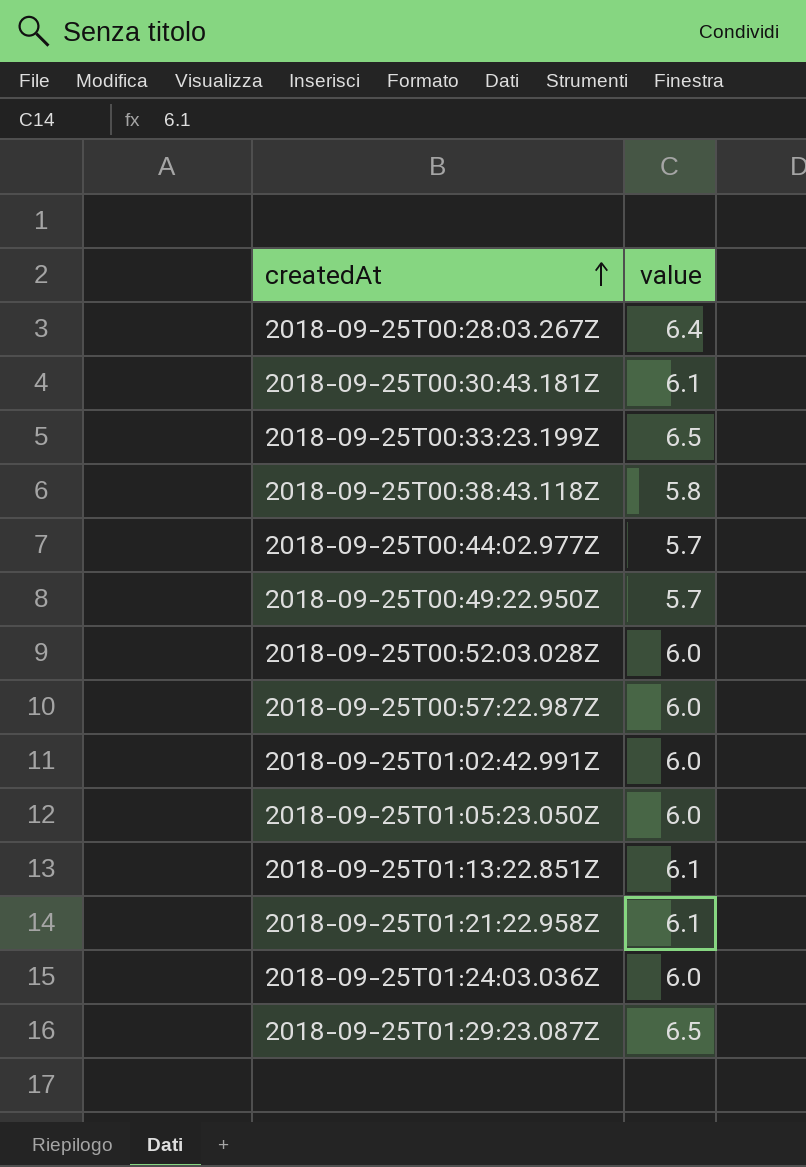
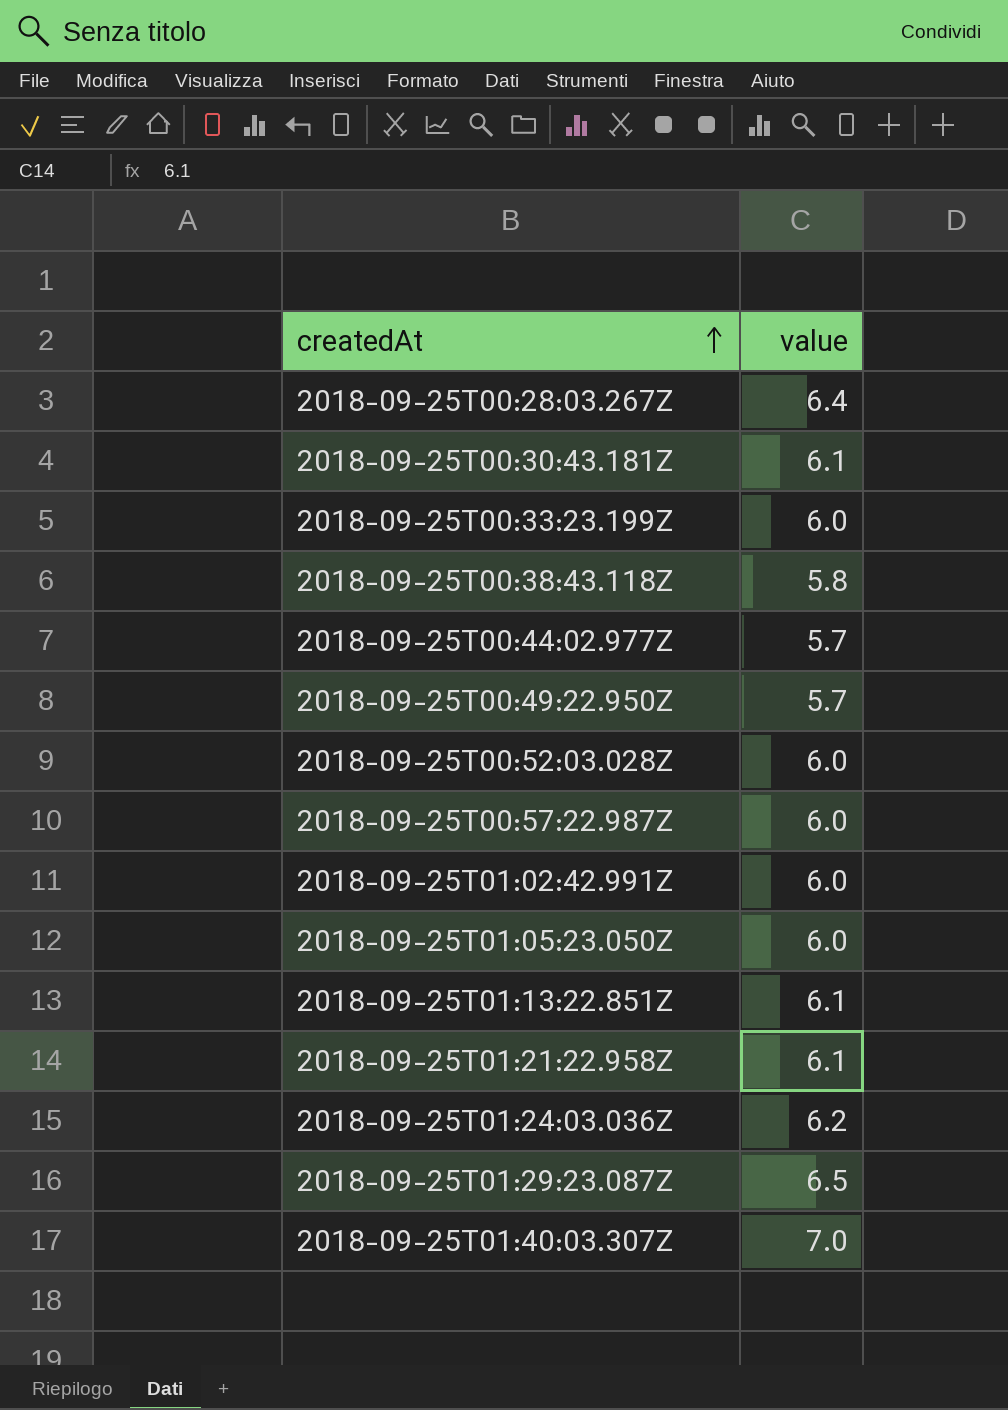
2018-09-25T00:33:23.199Z | value: 6.5 -> 6.0
2018-09-25T01:24:03.036Z | value: 6.0 -> 6.2
row 2018-09-25T01:40:03.307Z: none -> 7.0

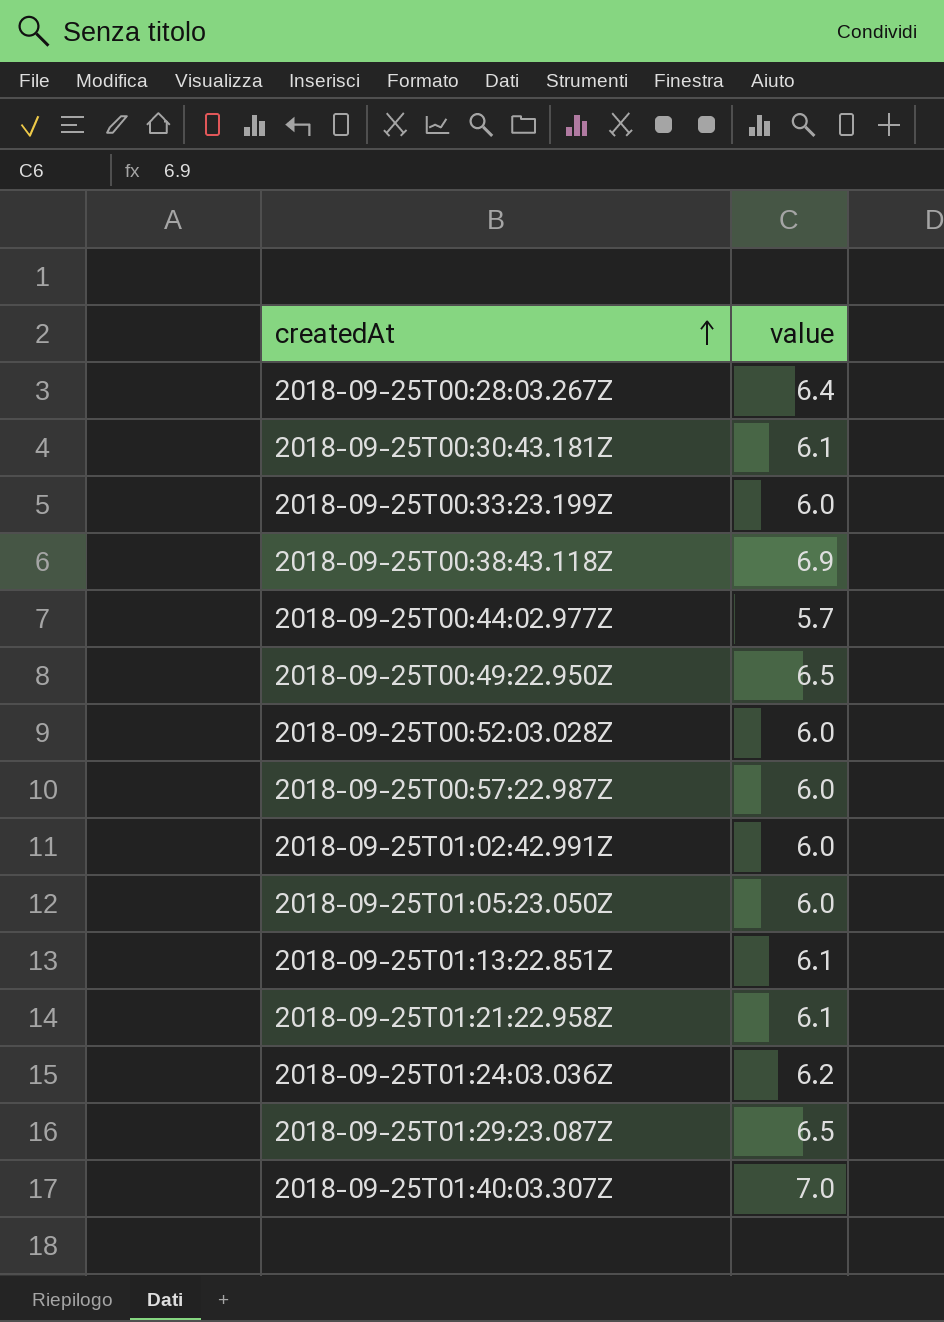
2018-09-25T00:38:43.118Z | value: 5.8 -> 6.9
2018-09-25T00:49:22.950Z | value: 5.7 -> 6.5

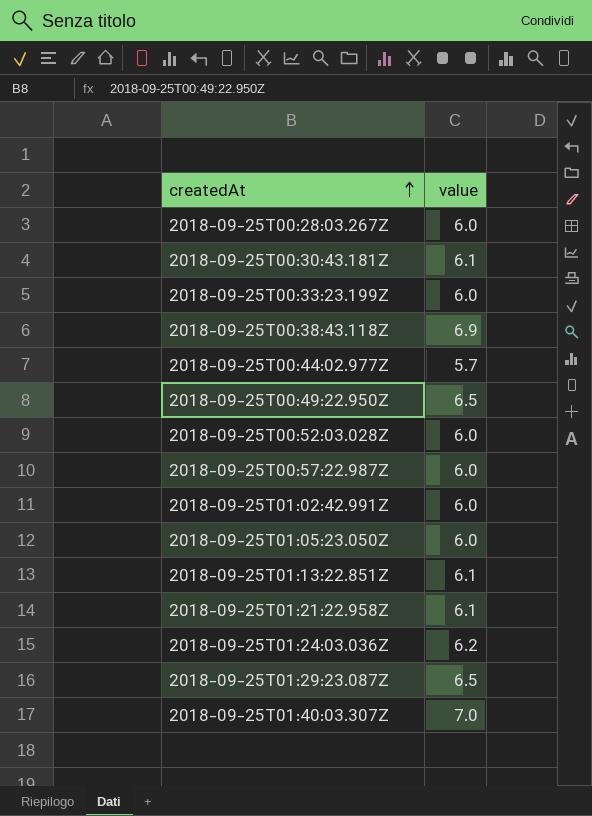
2018-09-25T00:28:03.267Z | value: 6.4 -> 6.0

